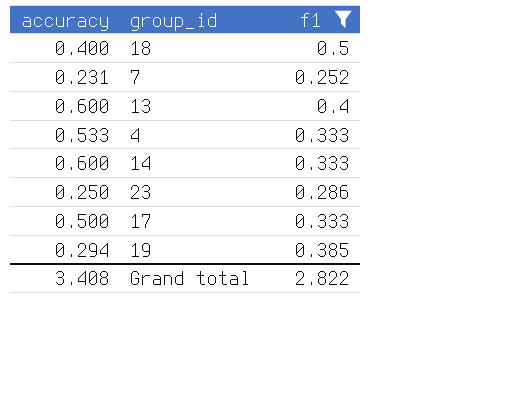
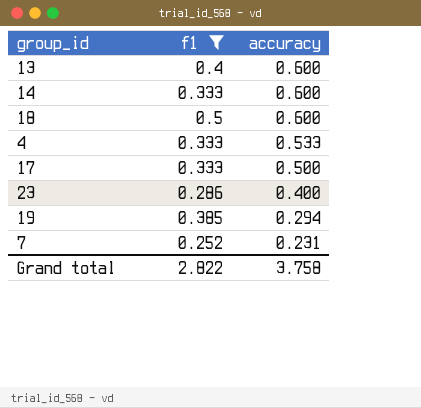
row order: none -> accuracy descending
column accuracy | position: 1 -> 3
18 | accuracy: 0.400 -> 0.600
23 | accuracy: 0.250 -> 0.400
Grand total | accuracy: 3.408 -> 3.758

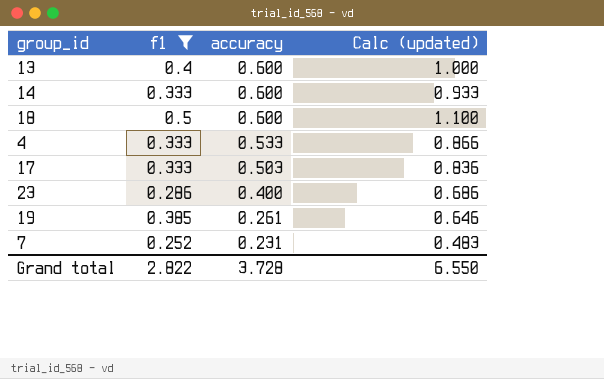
column Calc (updated) | formula: none -> [f1] + [accuracy]
17 | accuracy: 0.500 -> 0.503
19 | accuracy: 0.294 -> 0.261
Grand total | accuracy: 3.758 -> 3.728

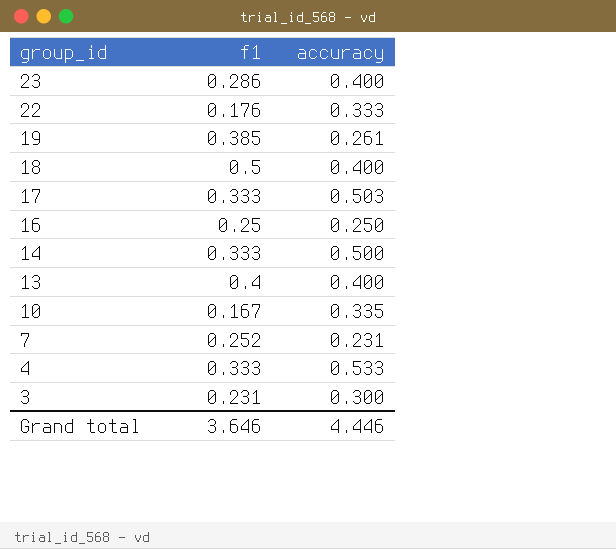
filter: f1 >= 0.252 -> none
row order: accuracy descending -> group_id descending
column Calc (updated) | formula: [f1] + [accuracy] -> none
18 | accuracy: 0.600 -> 0.400
14 | accuracy: 0.600 -> 0.500
13 | accuracy: 0.600 -> 0.400
Grand total | f1: 2.822 -> 3.646
Grand total | accuracy: 3.728 -> 4.446

